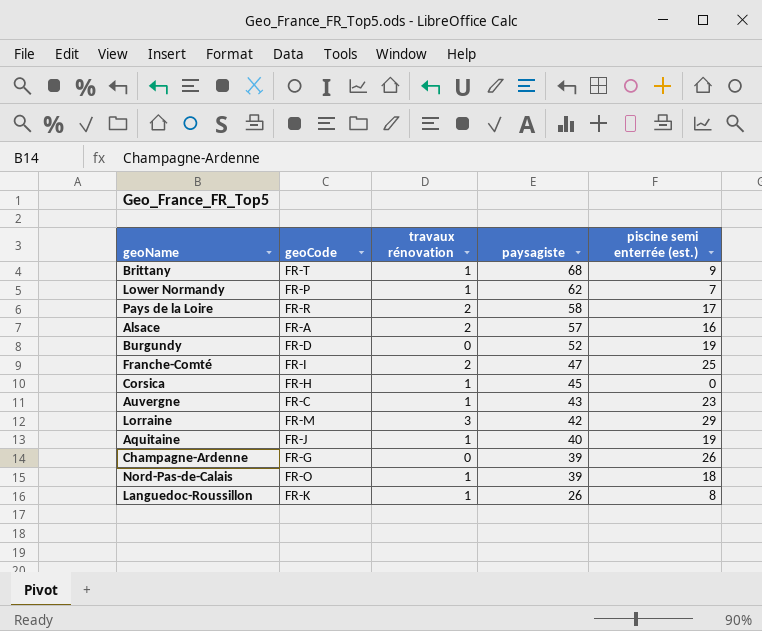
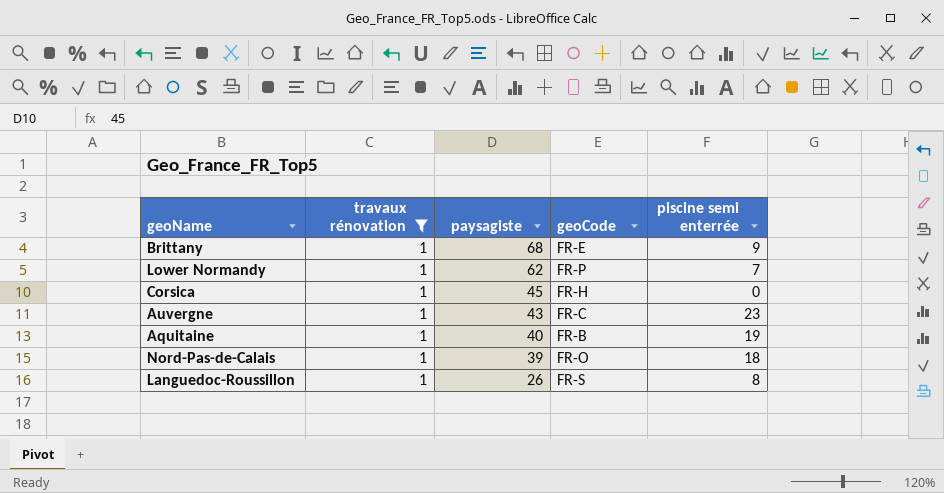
filter: none -> travaux rénovation = 1
column geoCode | position: 2 -> 4
column name: piscine semi enterrée (est.) -> piscine semi enterrée
Brittany | geoCode: FR-T -> FR-E
Aquitaine | geoCode: FR-J -> FR-B
Languedoc-Roussillon | geoCode: FR-K -> FR-S

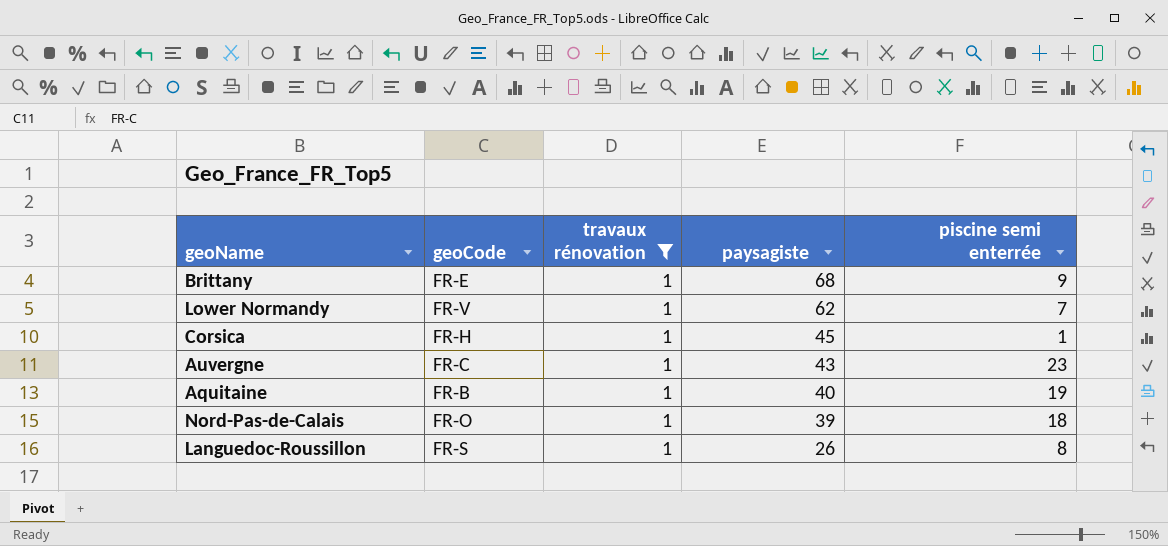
column geoCode | position: 4 -> 2
Lower Normandy | geoCode: FR-P -> FR-V
Corsica | piscine semi enterrée: 0 -> 1

